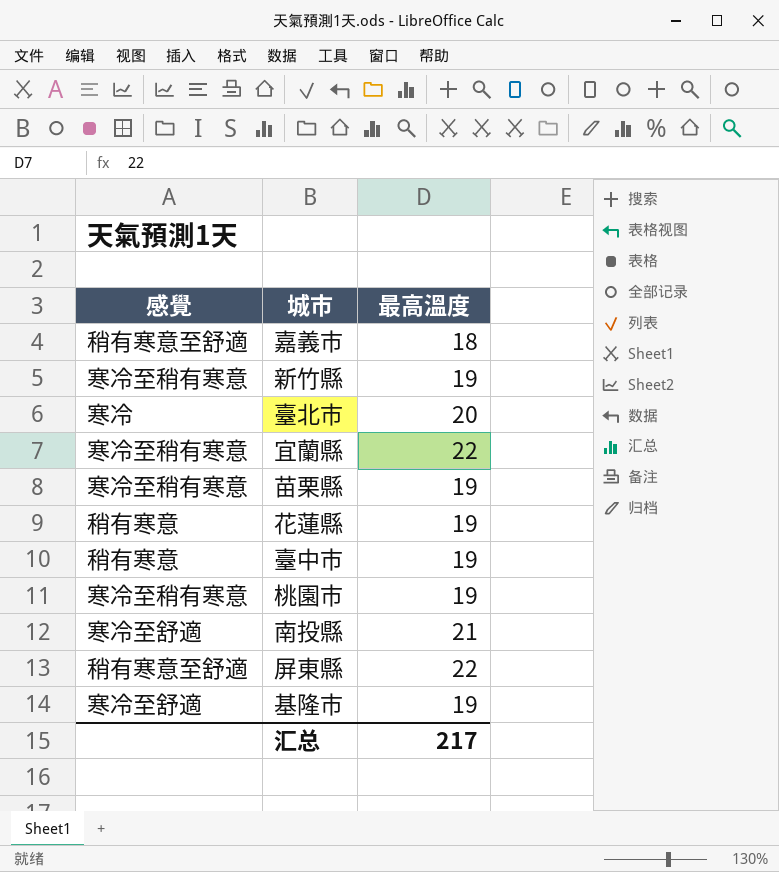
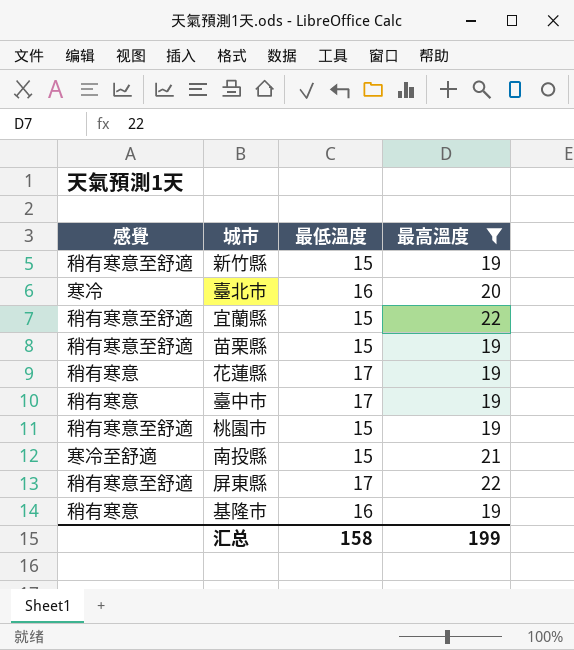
filter: none -> 最高溫度 != 18
column 最低溫度 | position: none -> 3
新竹縣 | 感覺: 寒冷至稍有寒意 -> 稍有寒意至舒適
宜蘭縣 | 感覺: 寒冷至稍有寒意 -> 稍有寒意至舒適
苗栗縣 | 感覺: 寒冷至稍有寒意 -> 稍有寒意至舒適
桃園市 | 感覺: 寒冷至稍有寒意 -> 稍有寒意至舒適
基隆市 | 感覺: 寒冷至舒適 -> 稍有寒意
汇总 | 最高溫度: 217 -> 199

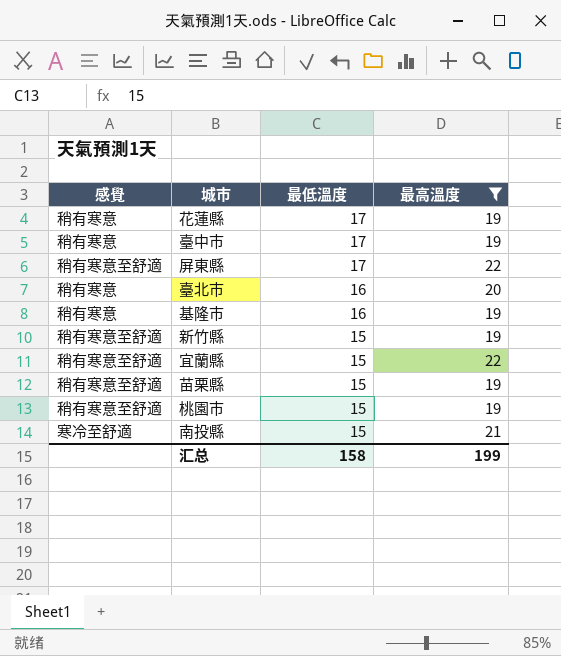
row order: none -> 最低溫度 descending
臺北市 | 感覺: 寒冷 -> 稍有寒意

